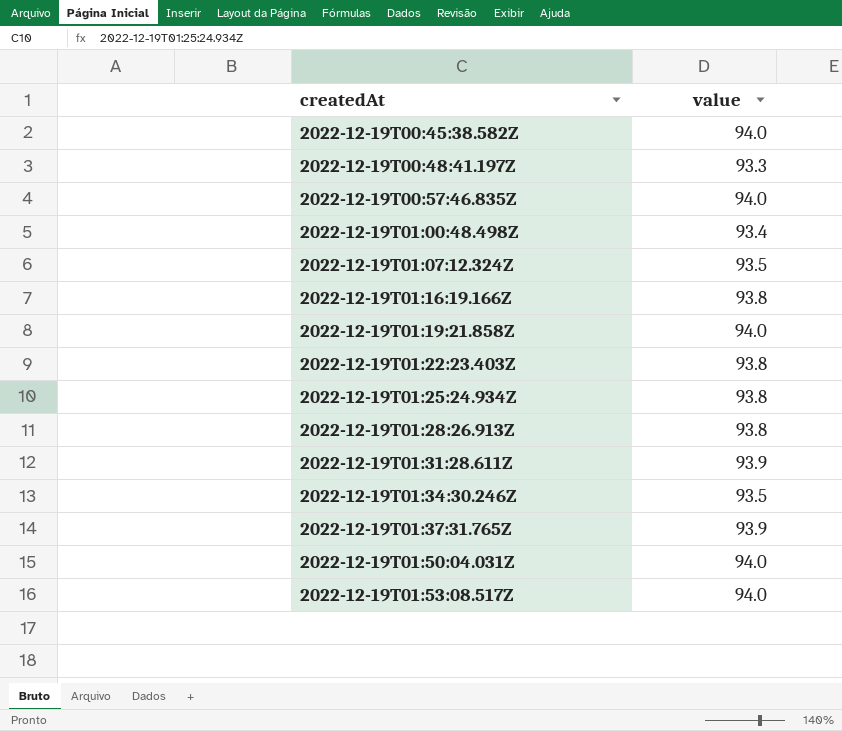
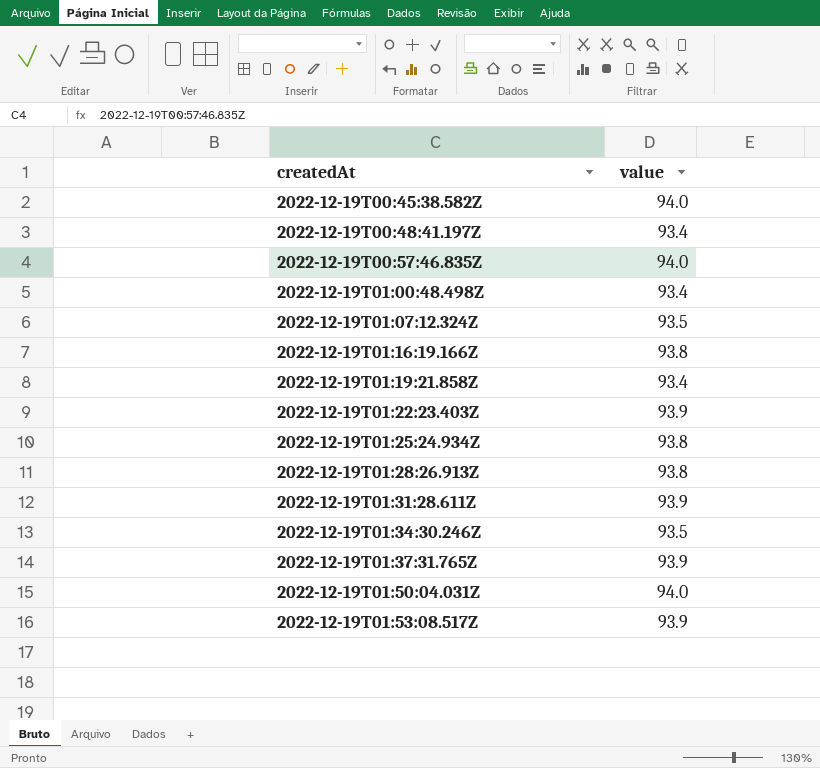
2022-12-19T00:48:41.197Z | value: 93.3 -> 93.4
2022-12-19T01:19:21.858Z | value: 94.0 -> 93.4
2022-12-19T01:22:23.403Z | value: 93.8 -> 93.9
2022-12-19T01:53:08.517Z | value: 94.0 -> 93.9

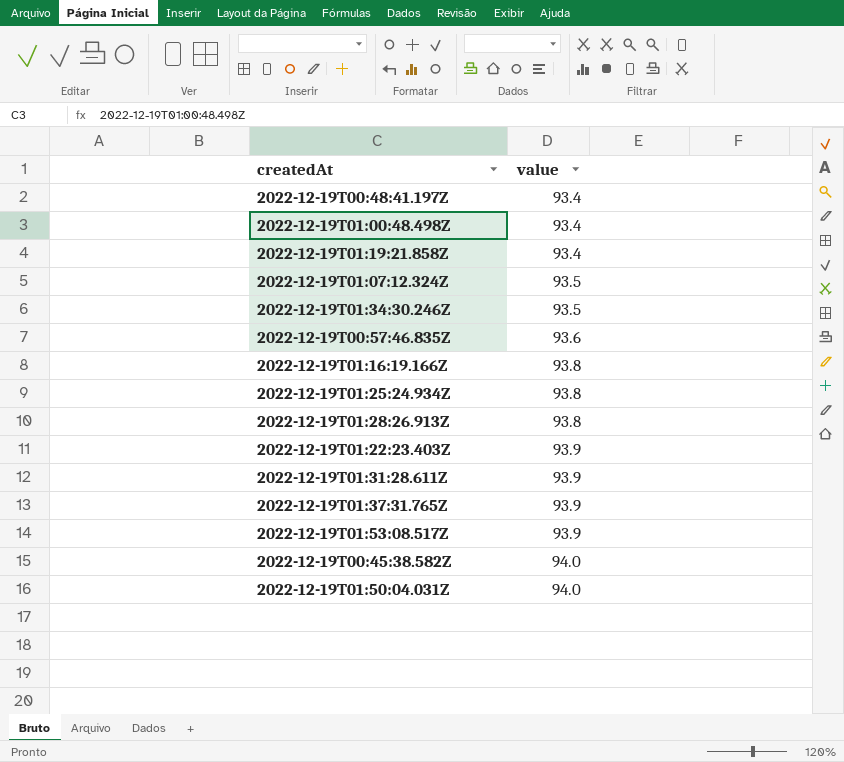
row order: createdAt ascending -> value ascending
2022-12-19T00:57:46.835Z | value: 94.0 -> 93.6

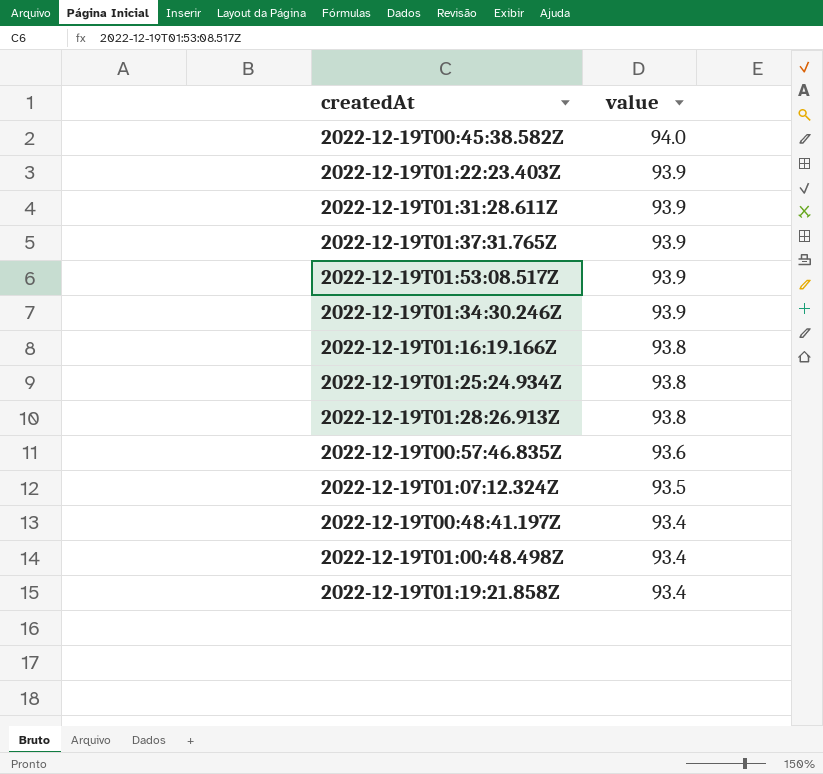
row order: value ascending -> value descending
row 2022-12-19T01:50:04.031Z: 94.0 -> none
2022-12-19T01:34:30.246Z | value: 93.5 -> 93.9

